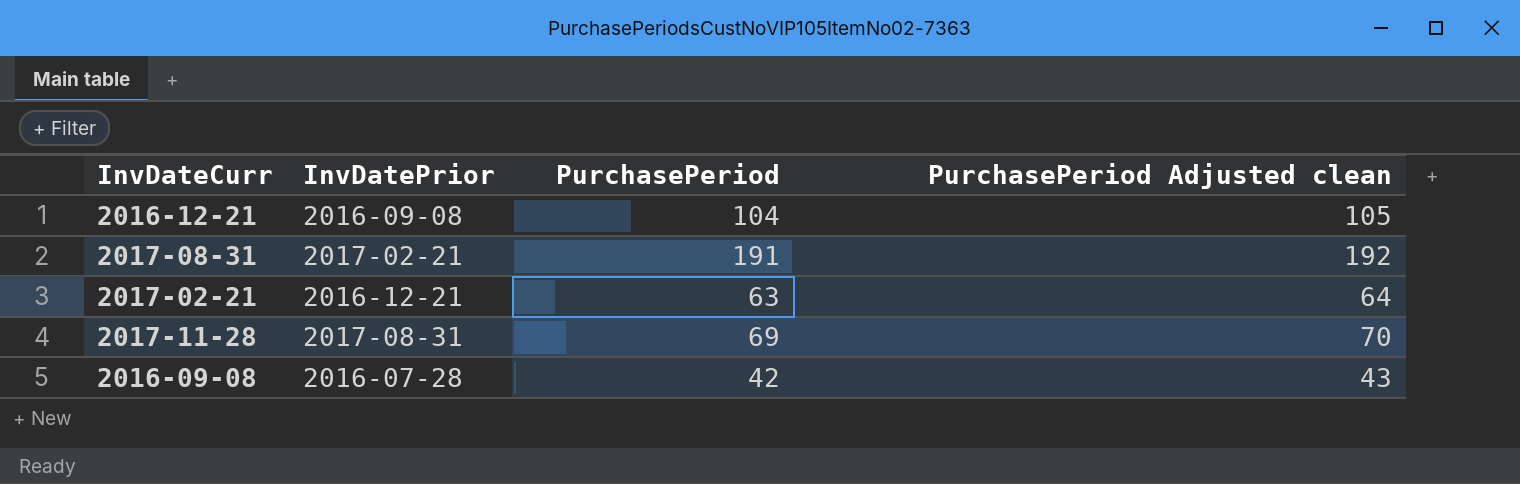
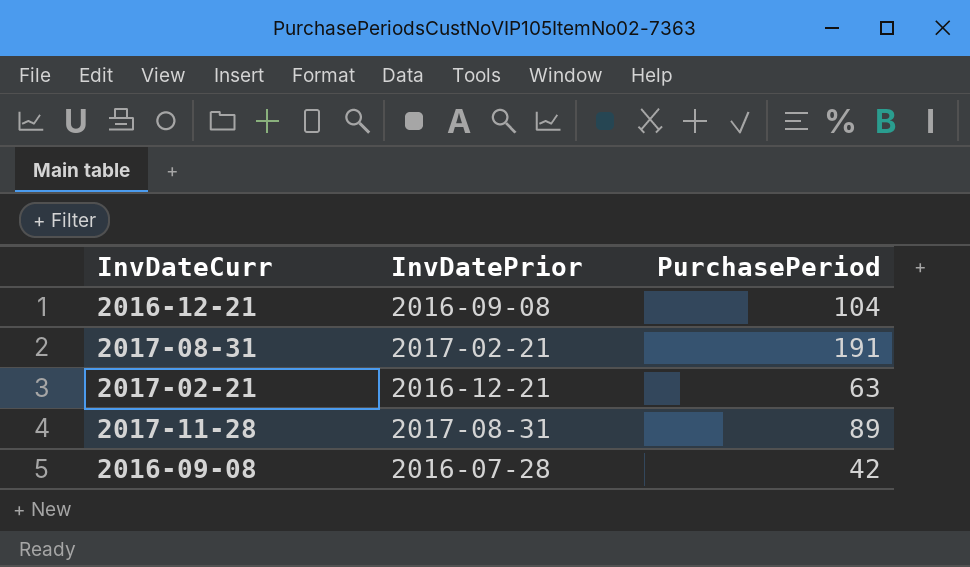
column PurchasePeriod Adjusted clean | formula: [PurchasePeriod] + 1 -> none
2017-11-28 | PurchasePeriod: 69 -> 89

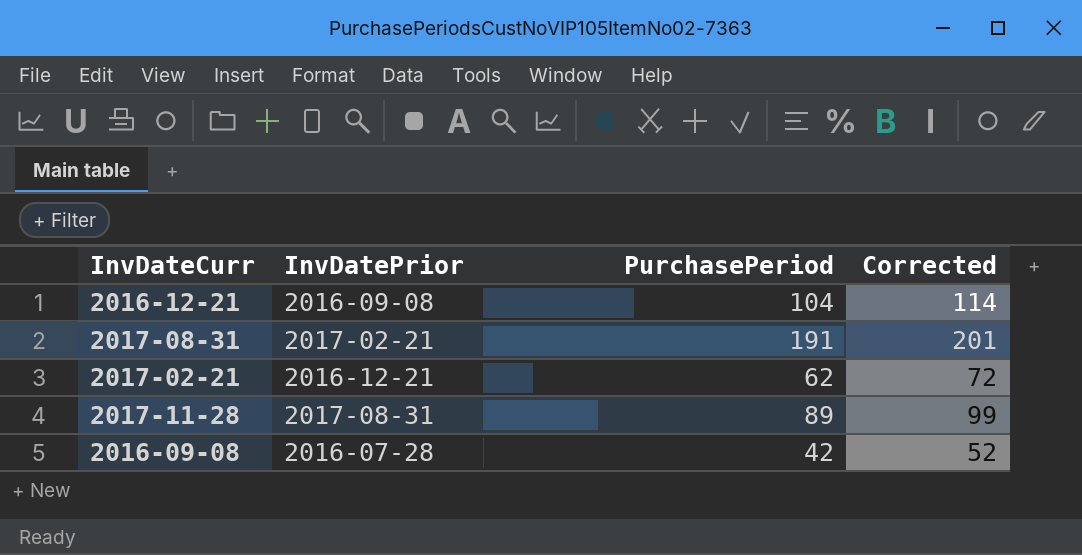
column Corrected | formula: none -> [PurchasePeriod] + 10
2017-02-21 | PurchasePeriod: 63 -> 62

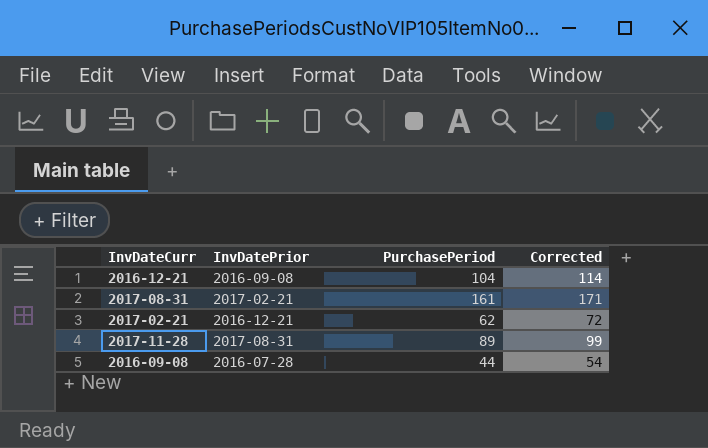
2017-08-31 | PurchasePeriod: 191 -> 161
2017-08-31 | Corrected: 201 -> 171
2016-09-08 | PurchasePeriod: 42 -> 44
2016-09-08 | Corrected: 52 -> 54

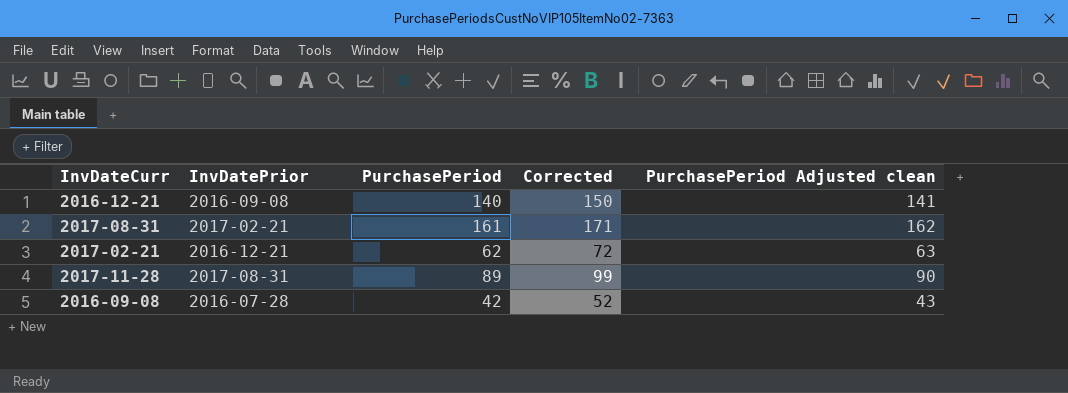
column PurchasePeriod Adjusted clean | formula: none -> [PurchasePeriod] + 1
2016-12-21 | PurchasePeriod: 104 -> 140
2016-12-21 | Corrected: 114 -> 150
2016-09-08 | PurchasePeriod: 44 -> 42
2016-09-08 | Corrected: 54 -> 52

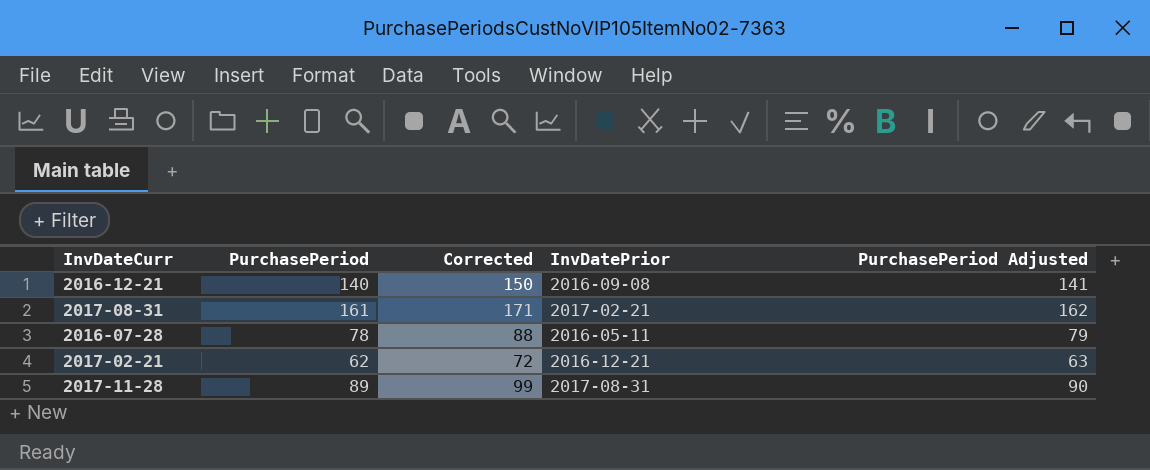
column InvDatePrior | position: 2 -> 4
column name: PurchasePeriod Adjusted clean -> PurchasePeriod Adjusted
row 2016-09-08: 2016-07-28 | 42 | 52 | 43 -> none
row 2016-07-28: none -> 78 | 88 | 2016-05-11 | 79

